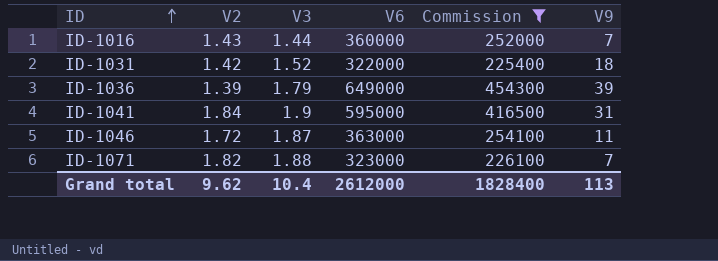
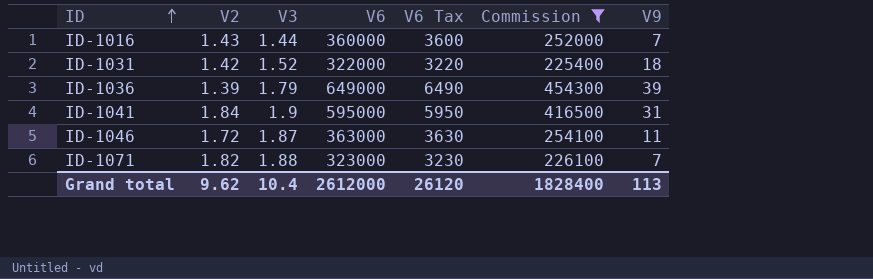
column V6 Tax | formula: none -> [V6] * 0.01

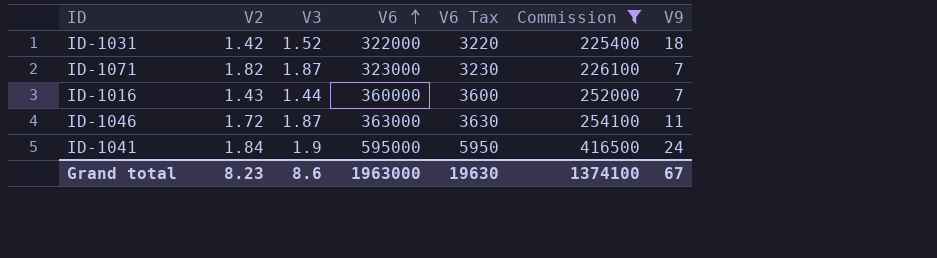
row order: ID ascending -> V6 ascending
row ID-1036: 1.39 | 1.79 | 649000 | 6490 | 454300 | 39 -> none
ID-1071 | V3: 1.88 -> 1.87
ID-1041 | V9: 31 -> 24
Grand total | V2: 9.62 -> 8.23
Grand total | V3: 10.4 -> 8.6
Grand total | V6: 2612000 -> 1963000
Grand total | V6 Tax: 26120 -> 19630
Grand total | Commission: 1828400 -> 1374100
Grand total | V9: 113 -> 67

